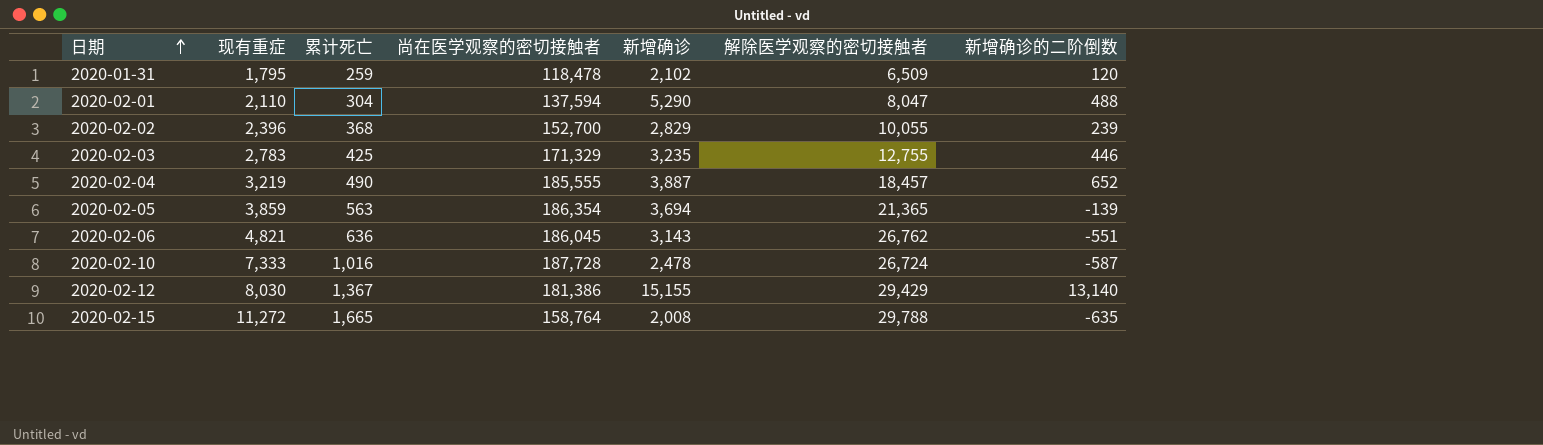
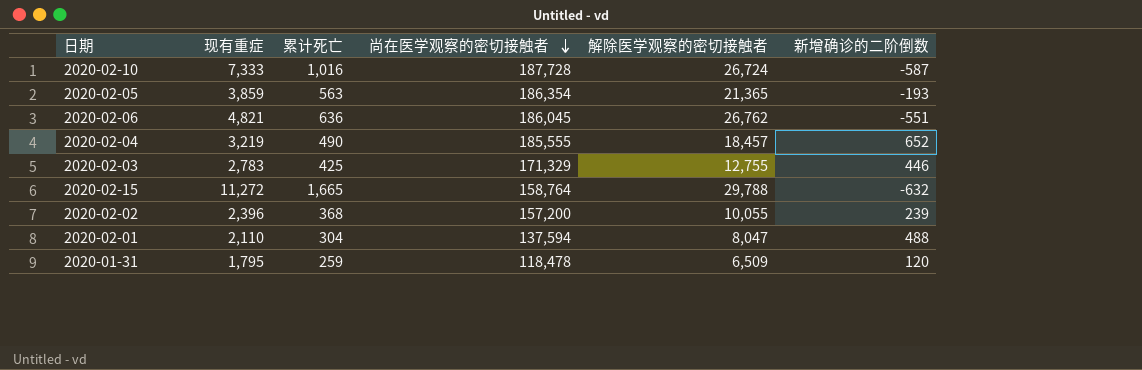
row order: 日期 ascending -> 尚在医学观察的密切接触者 descending
column 新增确诊 | position: 5 -> none
row 2020-02-12: 8,030 | 1,367 | 181,386 | 15,155 | 29,429 | 13,140 -> none
2020-02-05 | 新增确诊的二阶倒数: -139 -> -193
2020-02-15 | 新增确诊的二阶倒数: -635 -> -632
2020-02-02 | 尚在医学观察的密切接触者: 152,700 -> 157,200

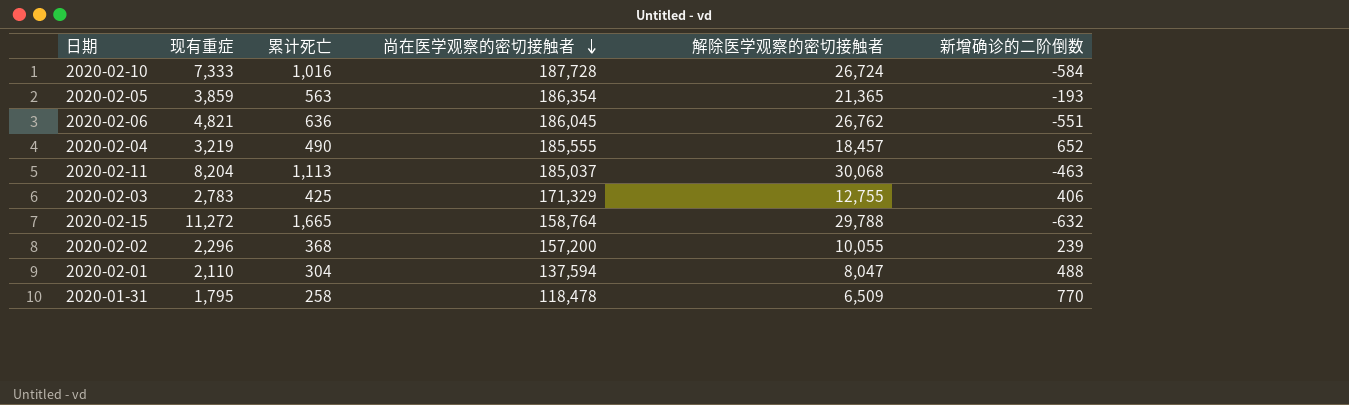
2020-02-10 | 新增确诊的二阶倒数: -587 -> -584
row 2020-02-11: none -> 8,204 | 1,113 | 185,037 | 30,068 | -463
2020-02-03 | 新增确诊的二阶倒数: 446 -> 406
2020-02-02 | 现有重症: 2,396 -> 2,296
2020-01-31 | 累计死亡: 259 -> 258
2020-01-31 | 新增确诊的二阶倒数: 120 -> 770

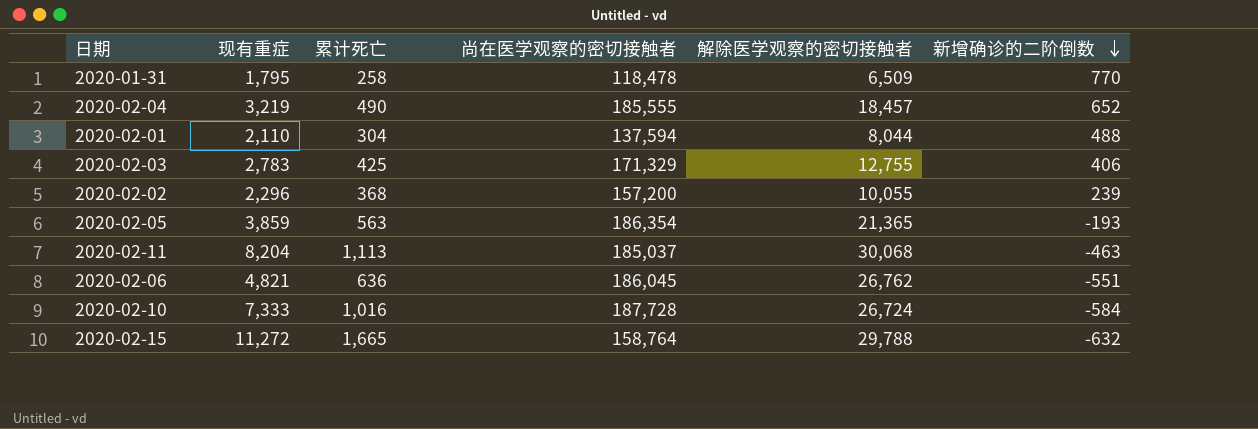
row order: 尚在医学观察的密切接触者 descending -> 新增确诊的二阶倒数 descending
2020-02-01 | 解除医学观察的密切接触者: 8,047 -> 8,044

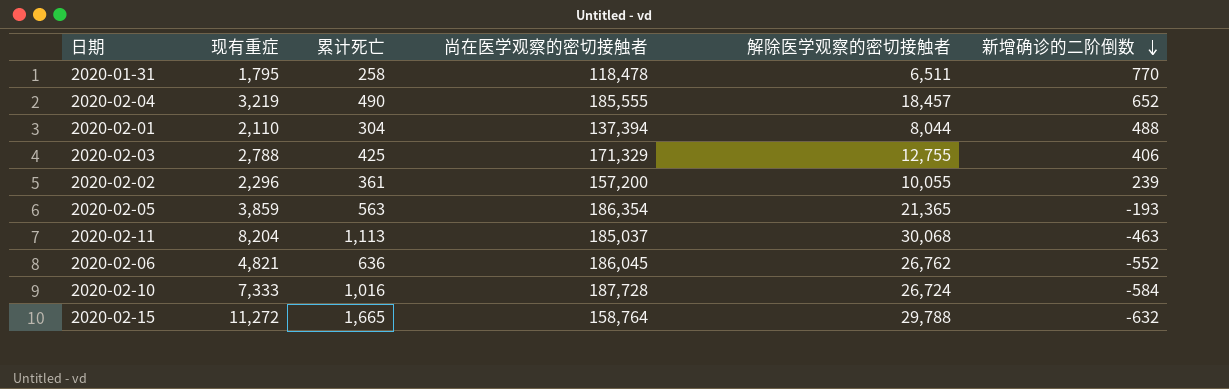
2020-01-31 | 解除医学观察的密切接触者: 6,509 -> 6,511
2020-02-01 | 尚在医学观察的密切接触者: 137,594 -> 137,394
2020-02-03 | 现有重症: 2,783 -> 2,788
2020-02-02 | 累计死亡: 368 -> 361
2020-02-06 | 新增确诊的二阶倒数: -551 -> -552

